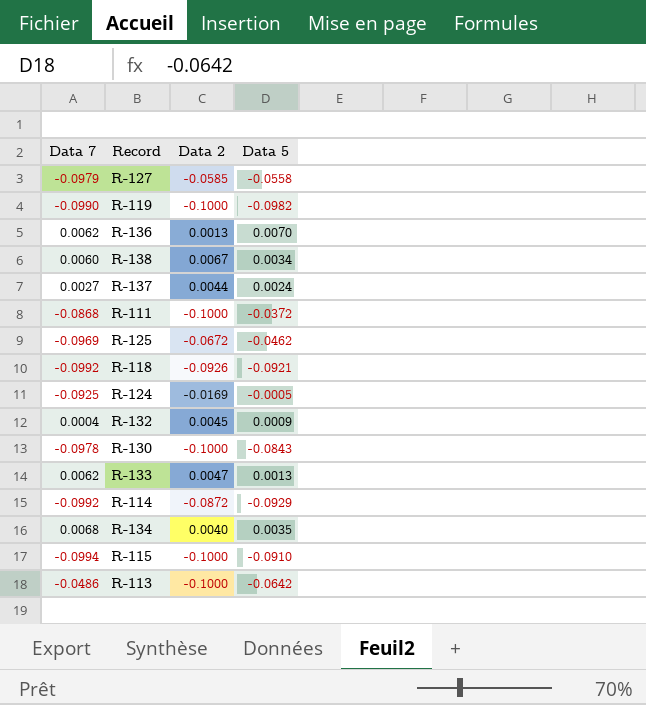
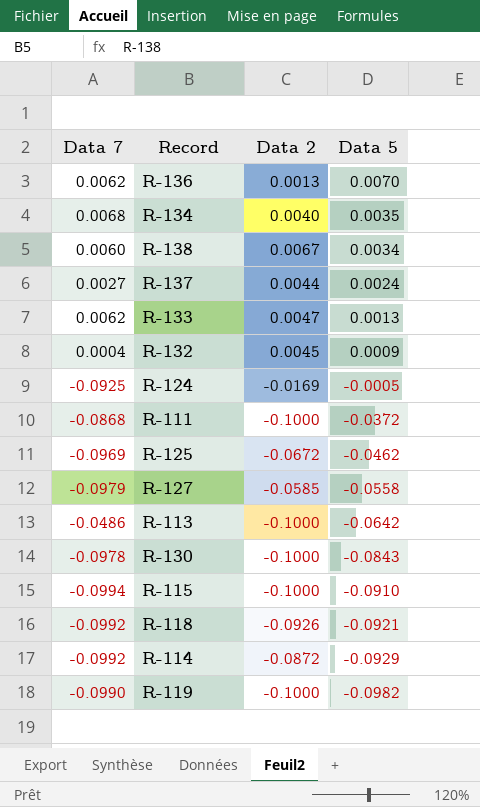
row order: none -> Data 5 descending

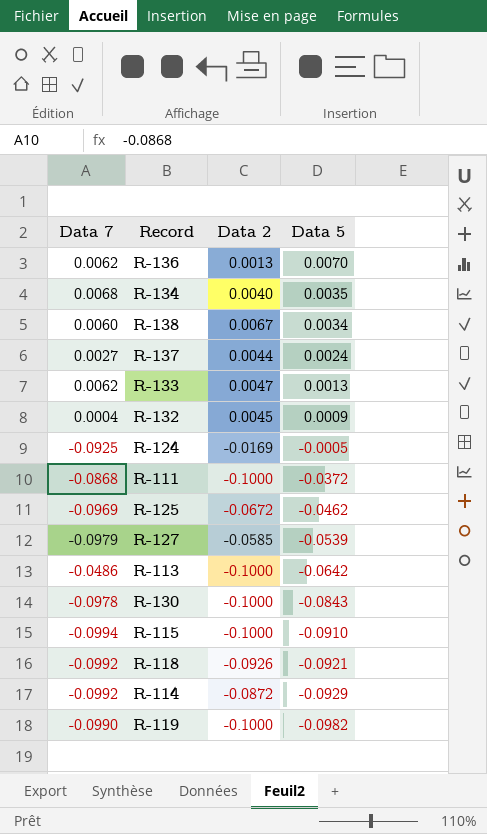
R-127 | Data 5: -0.0558 -> -0.0539

